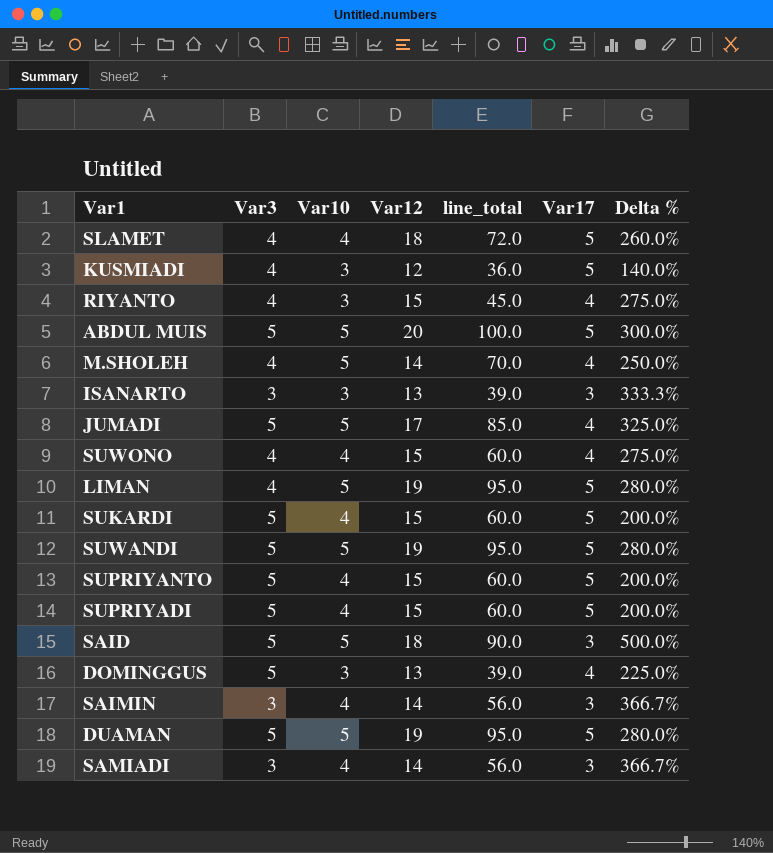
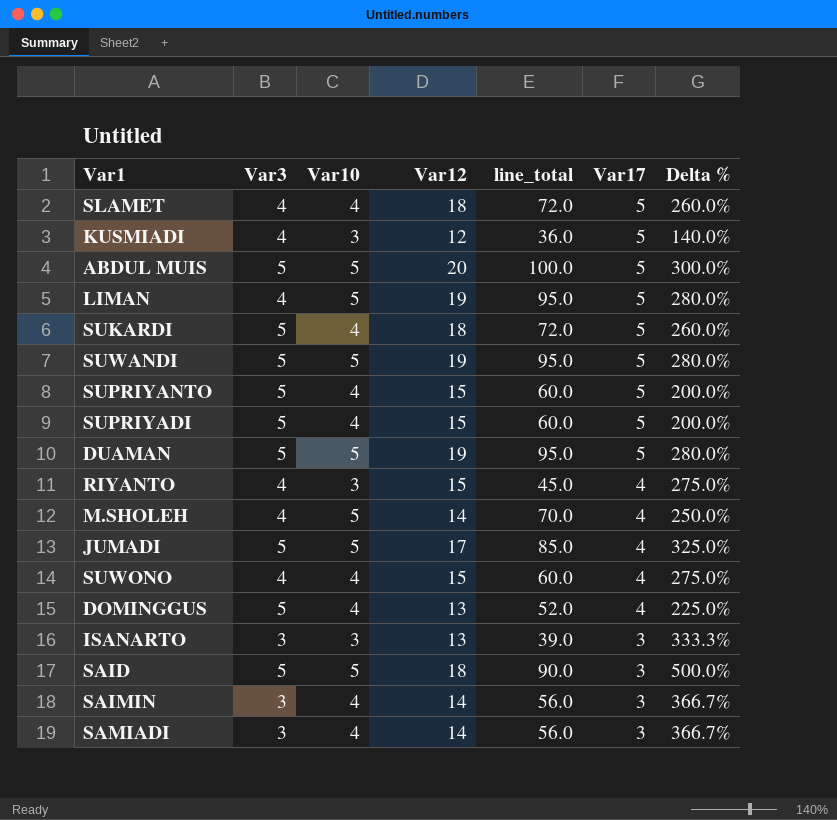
row order: none -> Var17 descending
SUKARDI | Var12: 15 -> 18
SUKARDI | line_total: 60.0 -> 72.0
SUKARDI | Delta %: 200.0% -> 260.0%
DOMINGGUS | Var10: 3 -> 4
DOMINGGUS | line_total: 39.0 -> 52.0

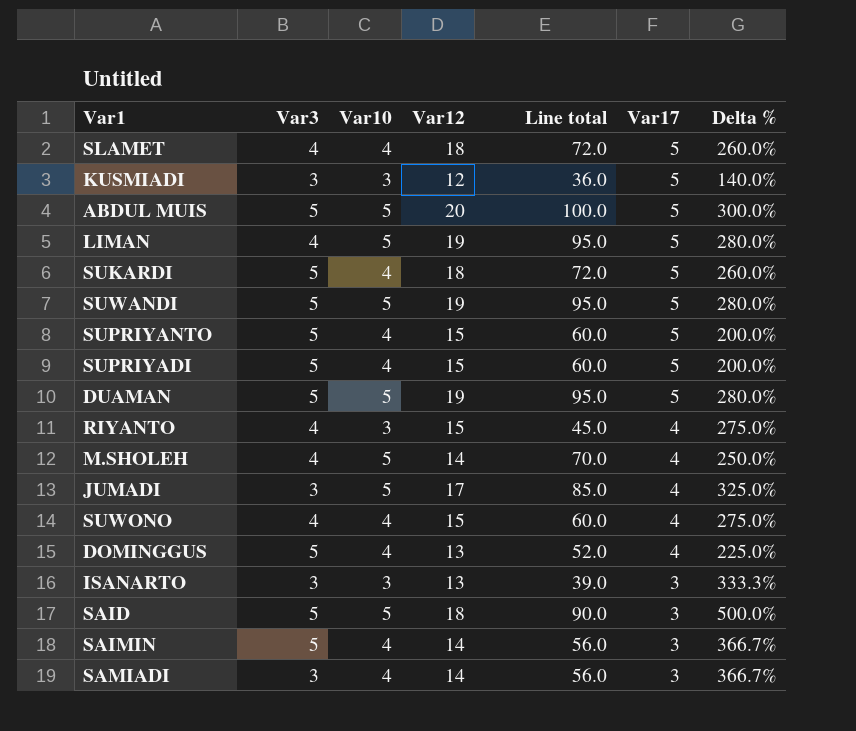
column name: line_total -> Line total
KUSMIADI | Var3: 4 -> 3
JUMADI | Var3: 5 -> 3
SAIMIN | Var3: 3 -> 5

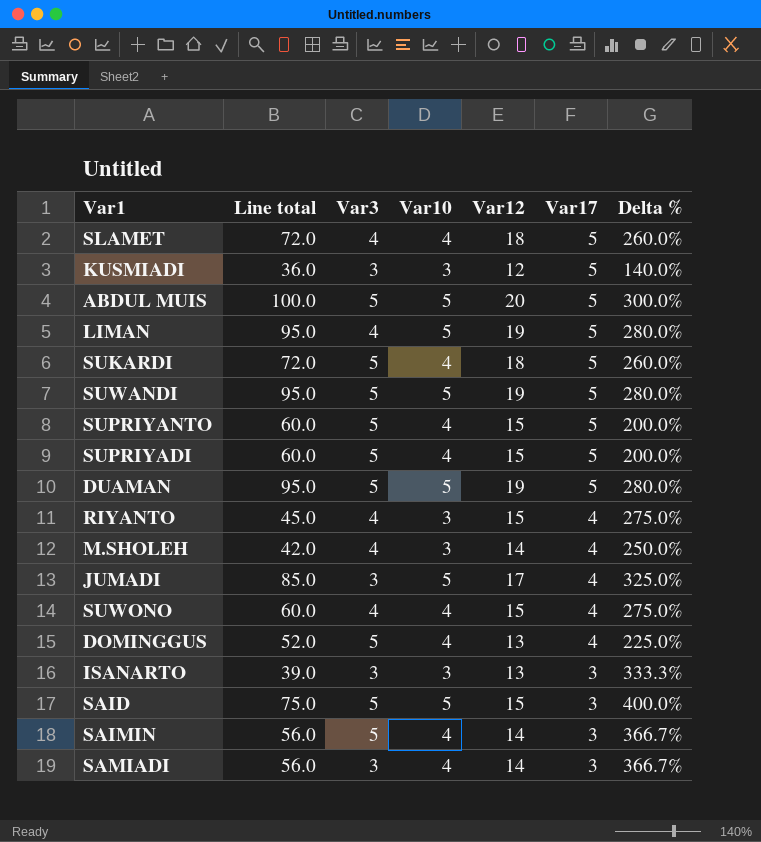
column Line total | position: 5 -> 2
M.SHOLEH | Line total: 70.0 -> 42.0
M.SHOLEH | Var10: 5 -> 3
SAID | Line total: 90.0 -> 75.0
SAID | Var12: 18 -> 15
SAID | Delta %: 500.0% -> 400.0%

